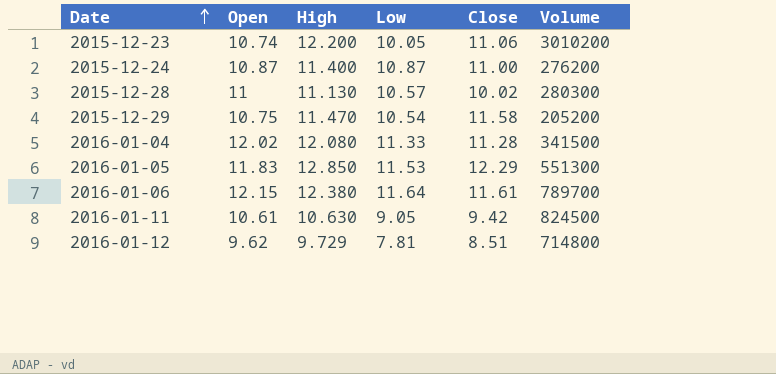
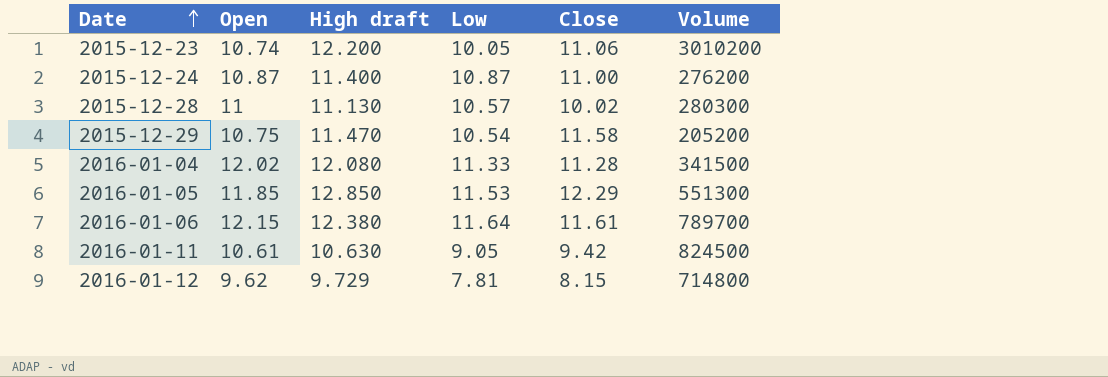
column name: High -> High draft
2016-01-05 | Open: 11.83 -> 11.85
2016-01-12 | Close: 8.51 -> 8.15

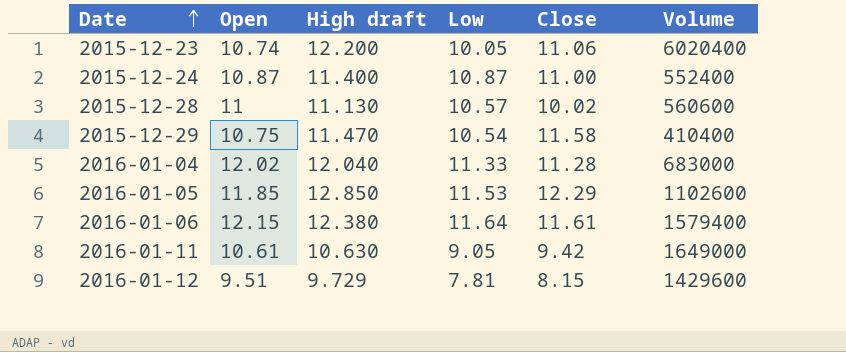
2015-12-23 | Volume: 3010200 -> 6020400
2015-12-24 | Volume: 276200 -> 552400
2015-12-28 | Volume: 280300 -> 560600
2015-12-29 | Volume: 205200 -> 410400
2016-01-04 | High draft: 12.080 -> 12.040
2016-01-04 | Volume: 341500 -> 683000
2016-01-05 | Volume: 551300 -> 1102600
2016-01-06 | Volume: 789700 -> 1579400
2016-01-11 | Volume: 824500 -> 1649000
2016-01-12 | Open: 9.62 -> 9.51
2016-01-12 | Volume: 714800 -> 1429600

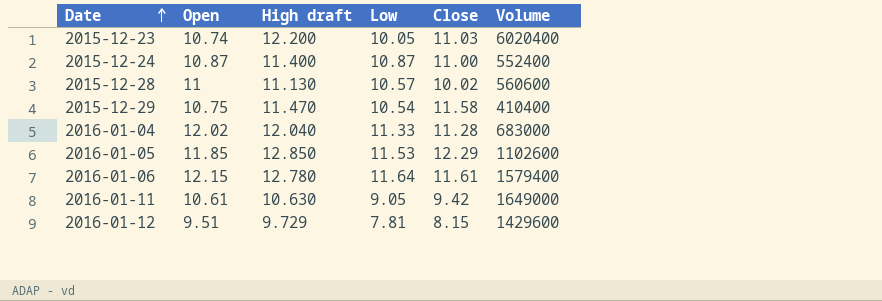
2015-12-23 | Close: 11.06 -> 11.03
2016-01-06 | High draft: 12.380 -> 12.780

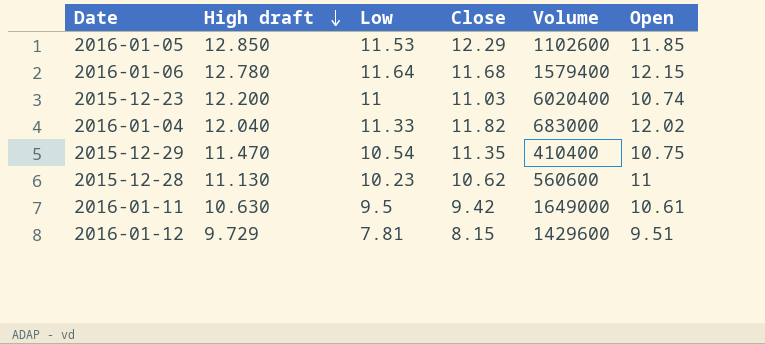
row order: Date ascending -> High draft descending
column Open | position: 2 -> 6
row 2015-12-24: 10.87 | 11.400 | 10.87 | 11.00 | 552400 -> none
2016-01-06 | Close: 11.61 -> 11.68
2015-12-23 | Low: 10.05 -> 11
2016-01-04 | Close: 11.28 -> 11.82
2015-12-29 | Close: 11.58 -> 11.35
2015-12-28 | Low: 10.57 -> 10.23
2015-12-28 | Close: 10.02 -> 10.62
2016-01-11 | Low: 9.05 -> 9.5

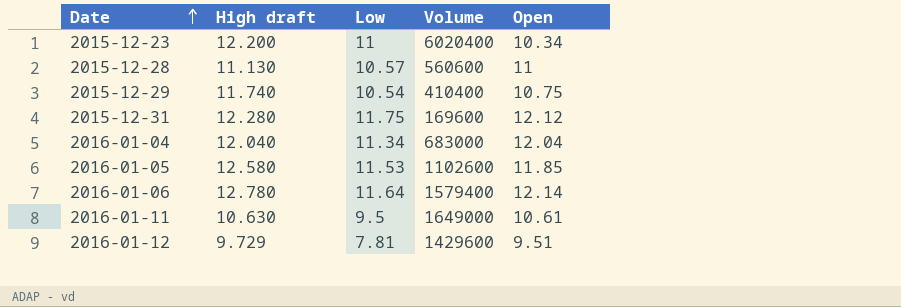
row order: High draft descending -> Date ascending
column Close | position: 4 -> none
2015-12-23 | Open: 10.74 -> 10.34
2015-12-28 | Low: 10.23 -> 10.57
2015-12-29 | High draft: 11.470 -> 11.740
row 2015-12-31: none -> 12.280 | 11.75 | 169600 | 12.12
2016-01-04 | Low: 11.33 -> 11.34
2016-01-04 | Open: 12.02 -> 12.04
2016-01-05 | High draft: 12.850 -> 12.580
2016-01-06 | Open: 12.15 -> 12.14

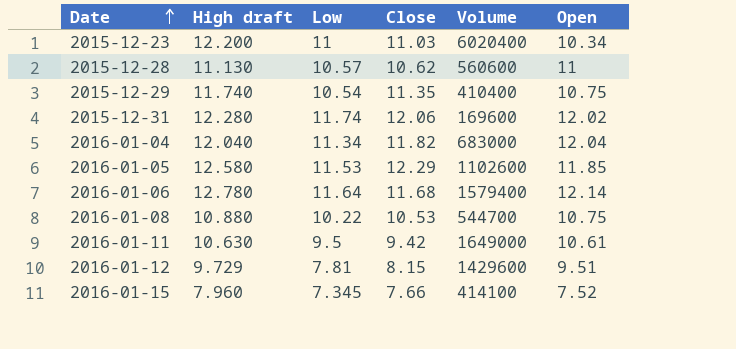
column Close | position: none -> 4
2015-12-31 | Low: 11.75 -> 11.74
2015-12-31 | Open: 12.12 -> 12.02
row 2016-01-08: none -> 10.880 | 10.22 | 10.53 | 544700 | 10.75
row 2016-01-15: none -> 7.960 | 7.345 | 7.66 | 414100 | 7.52

